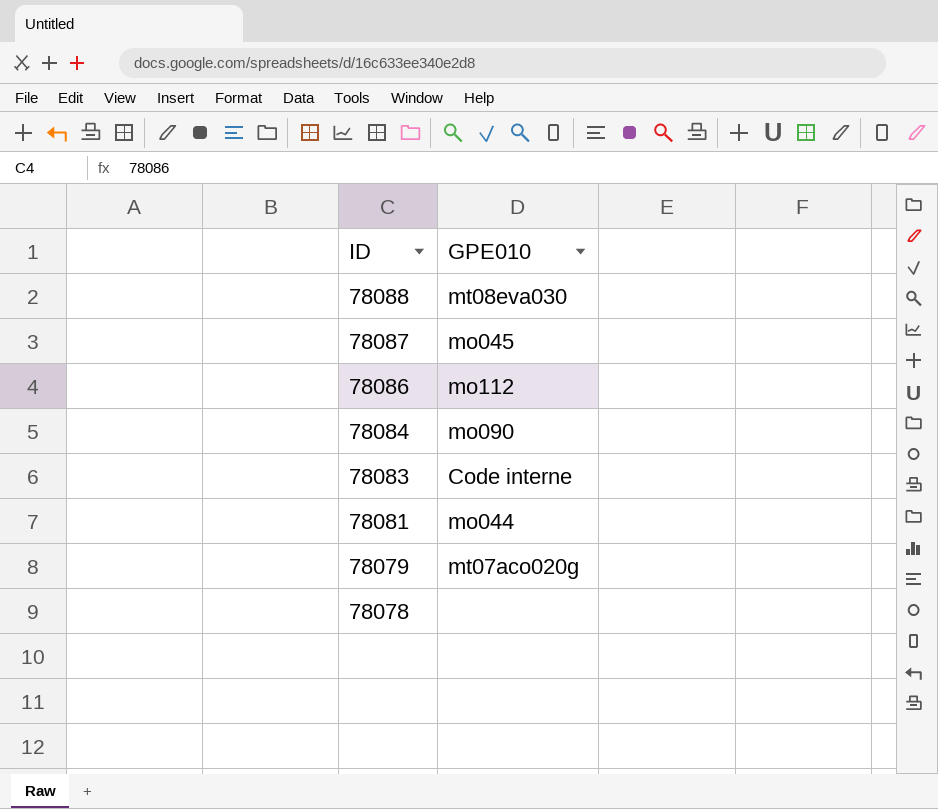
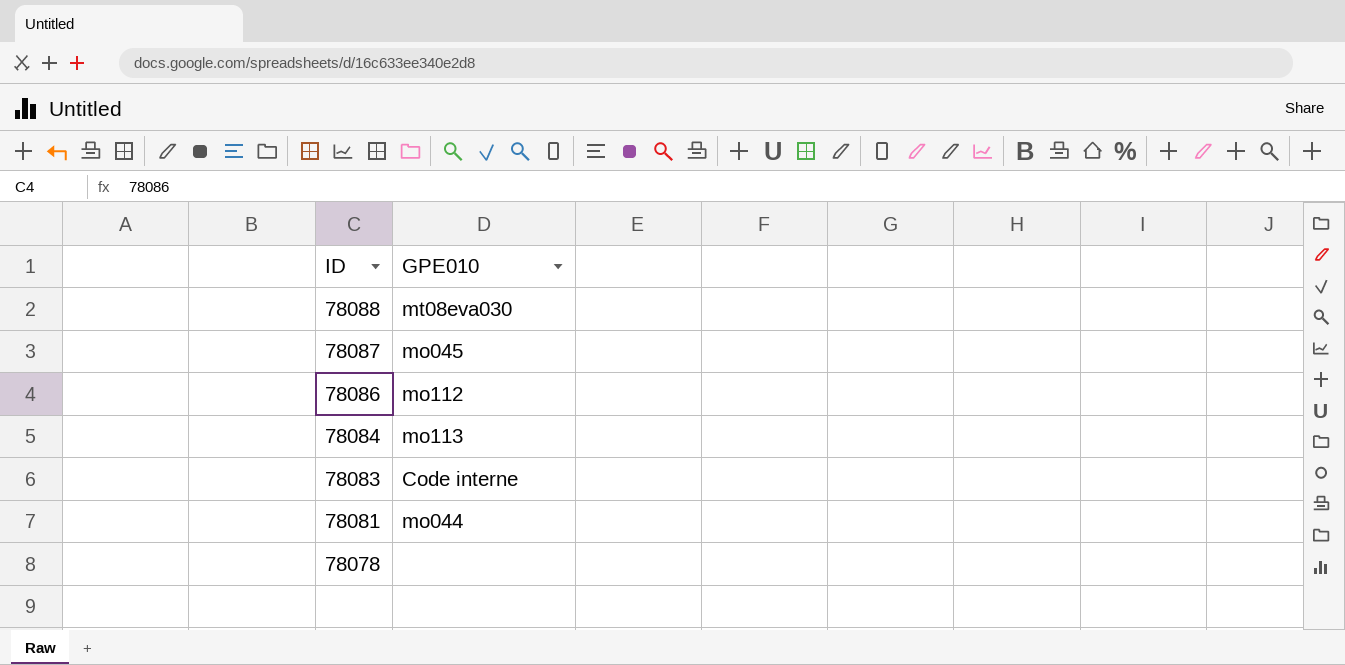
row 78079: mt07aco020g -> none
78084 | GPE010: mo090 -> mo113

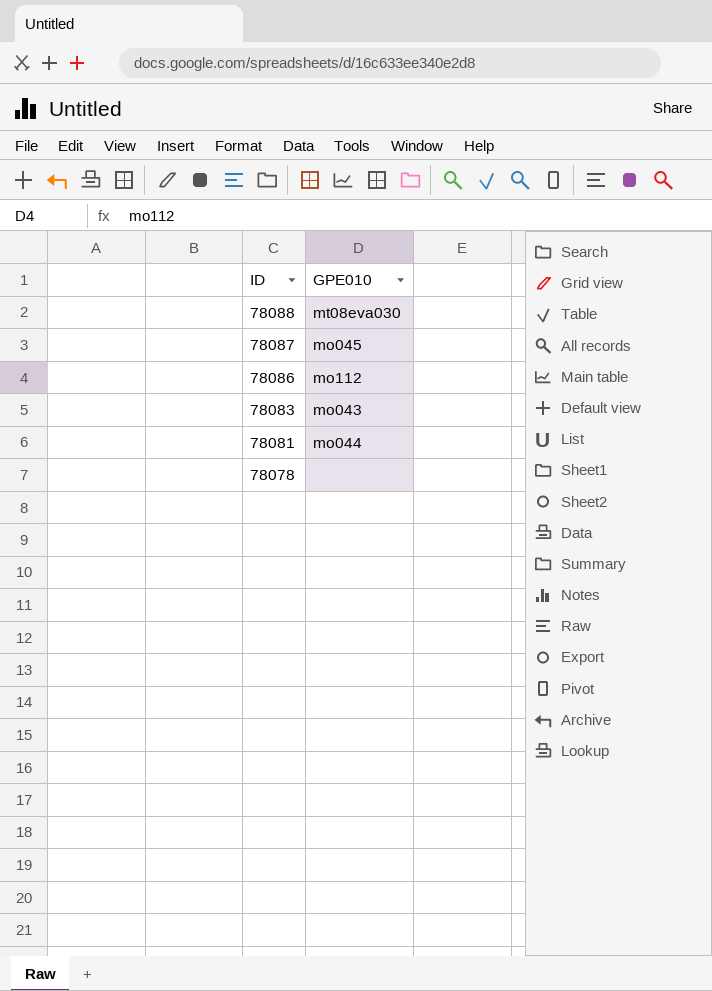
row 78084: mo113 -> none
78083 | GPE010: Code interne -> mo043

